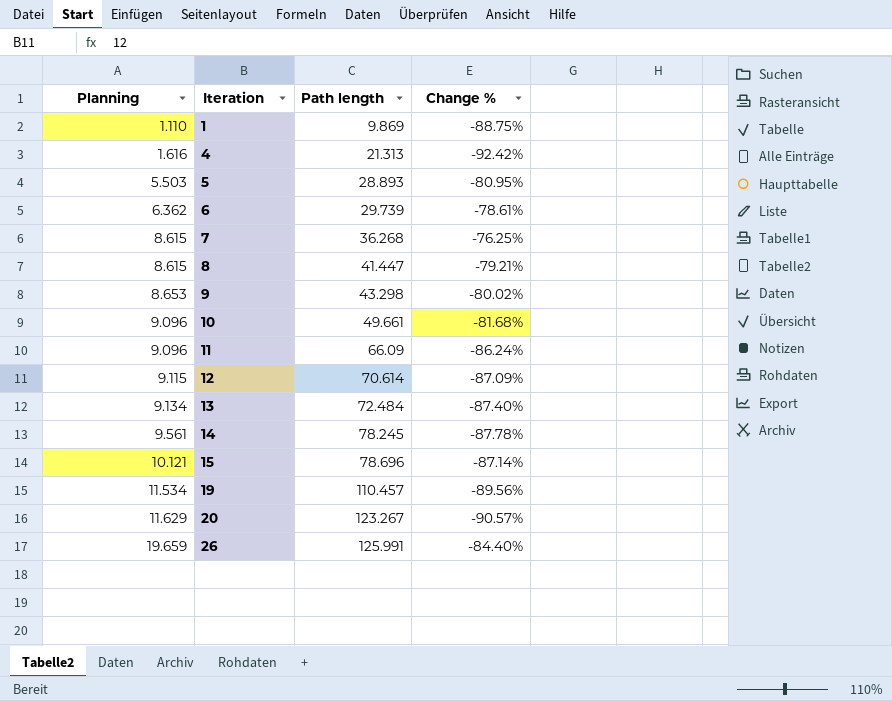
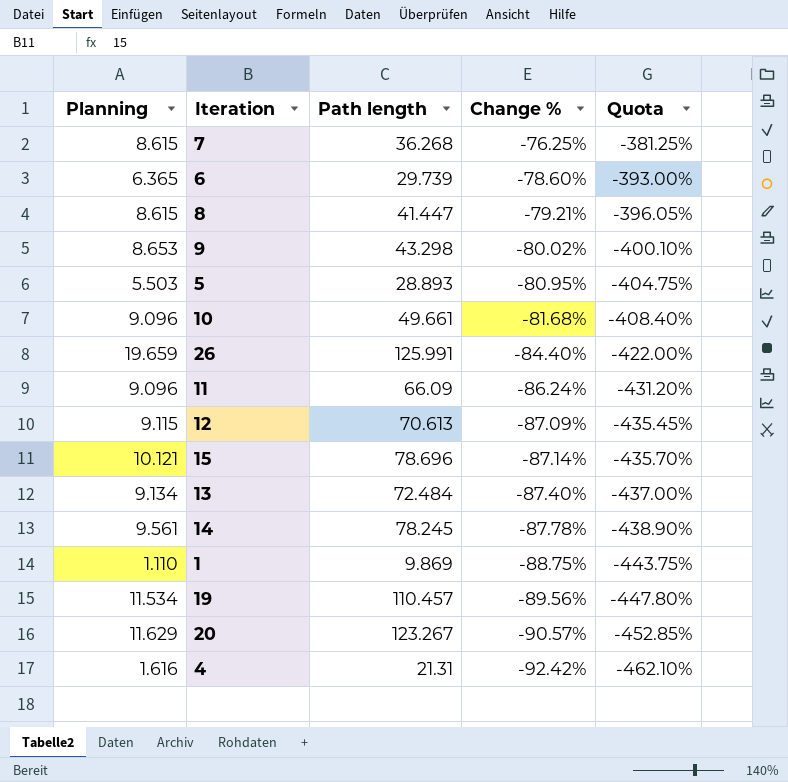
row order: Planning ascending -> Change % descending
column Quota | formula: none -> [Change %] * 5
6 | Planning: 6.362 -> 6.365
6 | Change %: -78.61% -> -78.60%
12 | Path length: 70.614 -> 70.613
4 | Path length: 21.313 -> 21.31

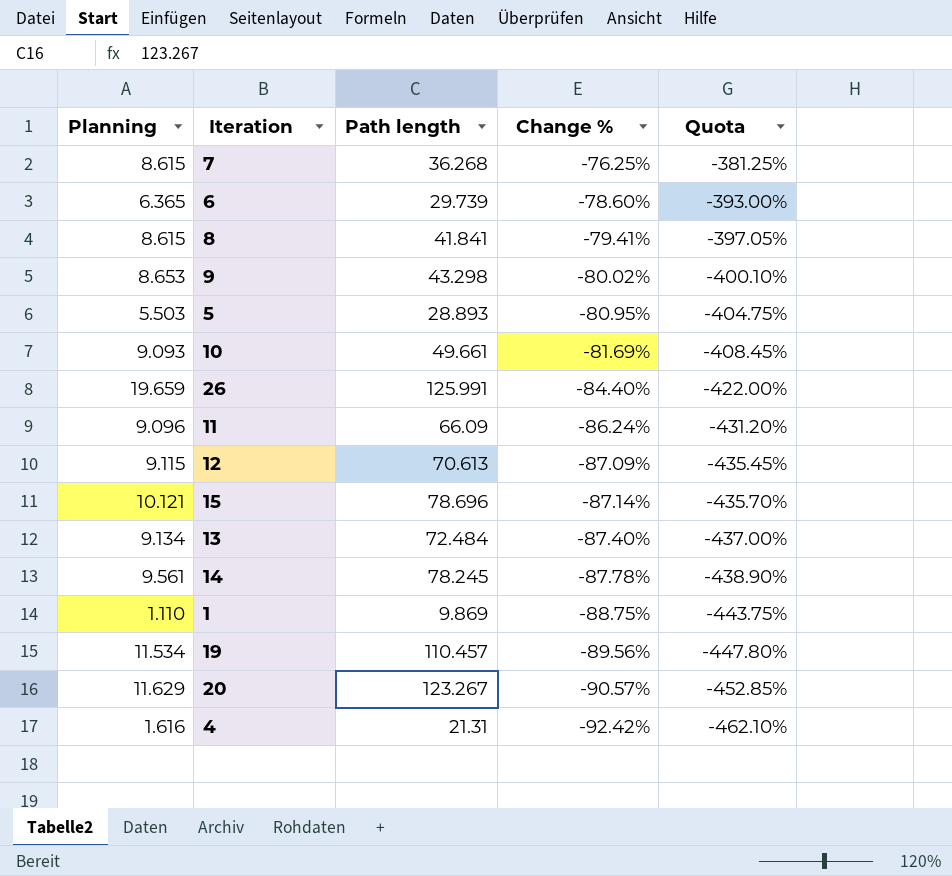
8 | Path length: 41.447 -> 41.841
8 | Change %: -79.21% -> -79.41%
8 | Quota: -396.05% -> -397.05%
10 | Planning: 9.096 -> 9.093
10 | Change %: -81.68% -> -81.69%
10 | Quota: -408.40% -> -408.45%

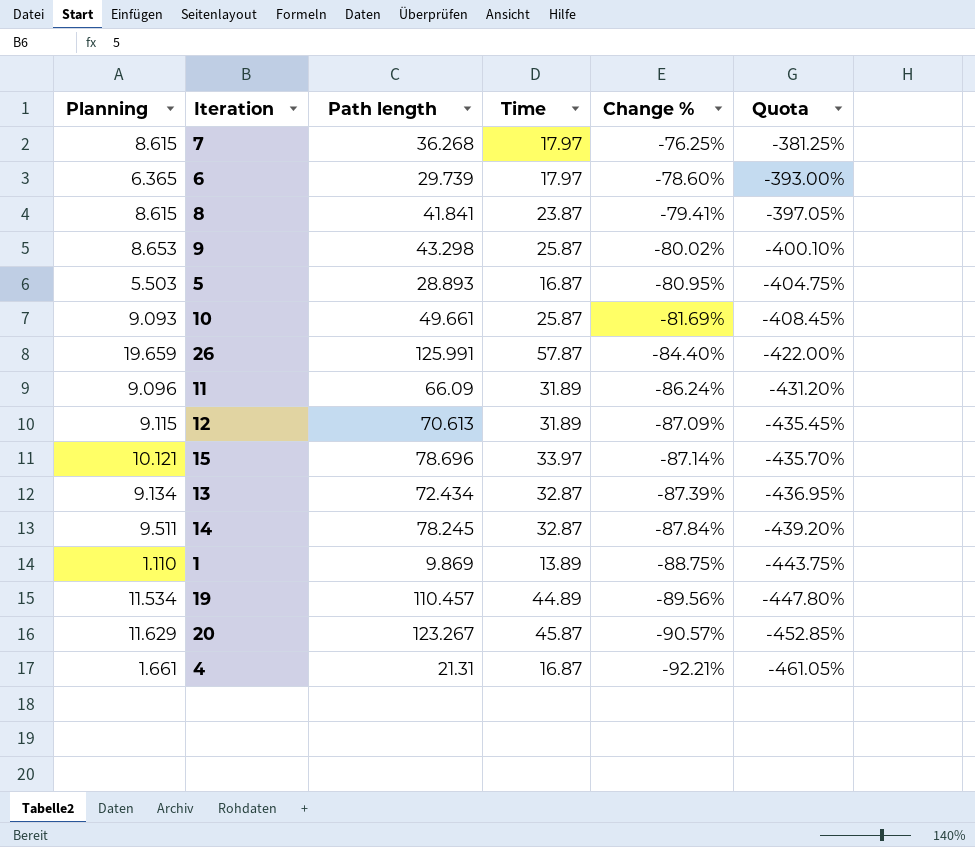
column Time | position: none -> 4
13 | Path length: 72.484 -> 72.434
13 | Change %: -87.40% -> -87.39%
13 | Quota: -437.00% -> -436.95%
14 | Planning: 9.561 -> 9.511
14 | Change %: -87.78% -> -87.84%
14 | Quota: -438.90% -> -439.20%
4 | Planning: 1.616 -> 1.661
4 | Change %: -92.42% -> -92.21%
4 | Quota: -462.10% -> -461.05%

